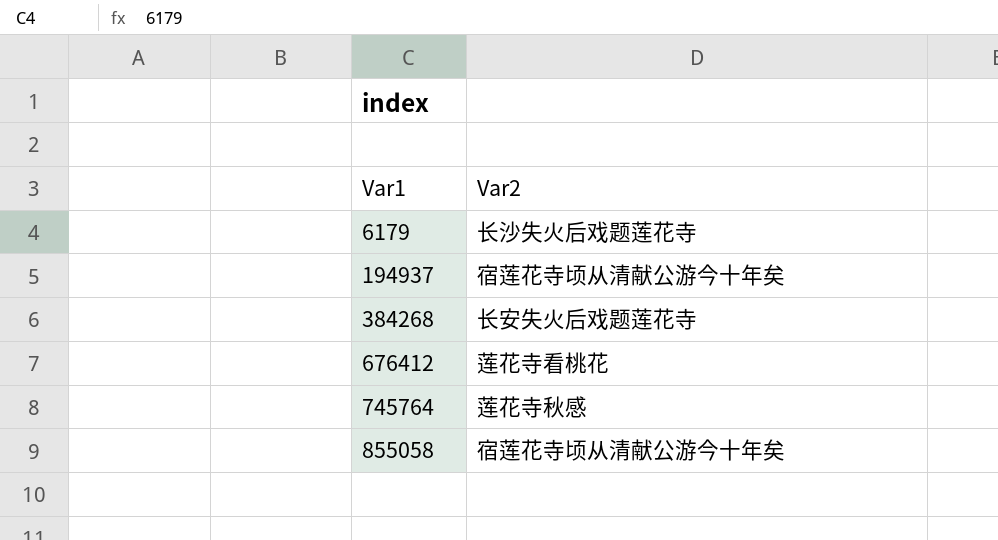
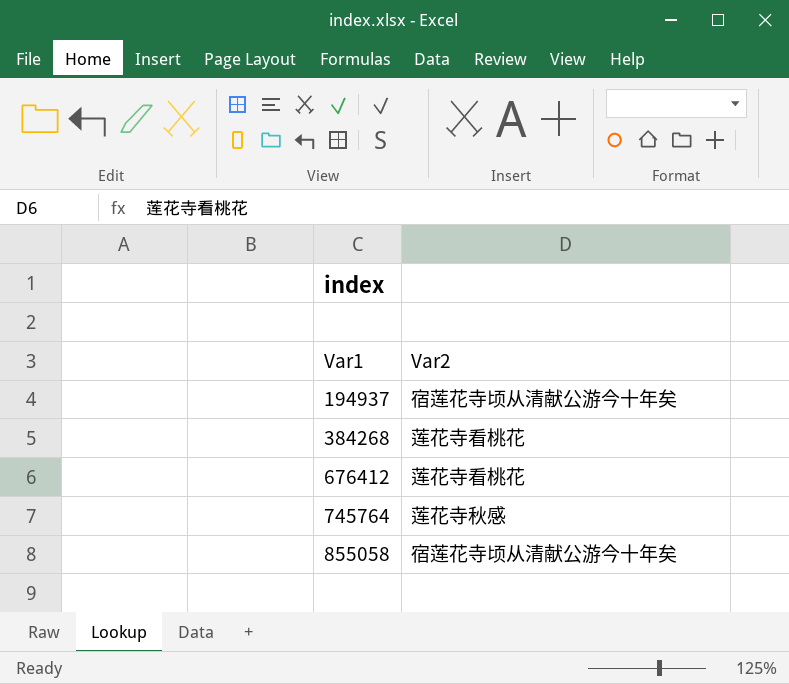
row 6179: 长沙失火后戏题莲花寺 -> none
384268 | Var2: 长安失火后戏题莲花寺 -> 莲花寺看桃花

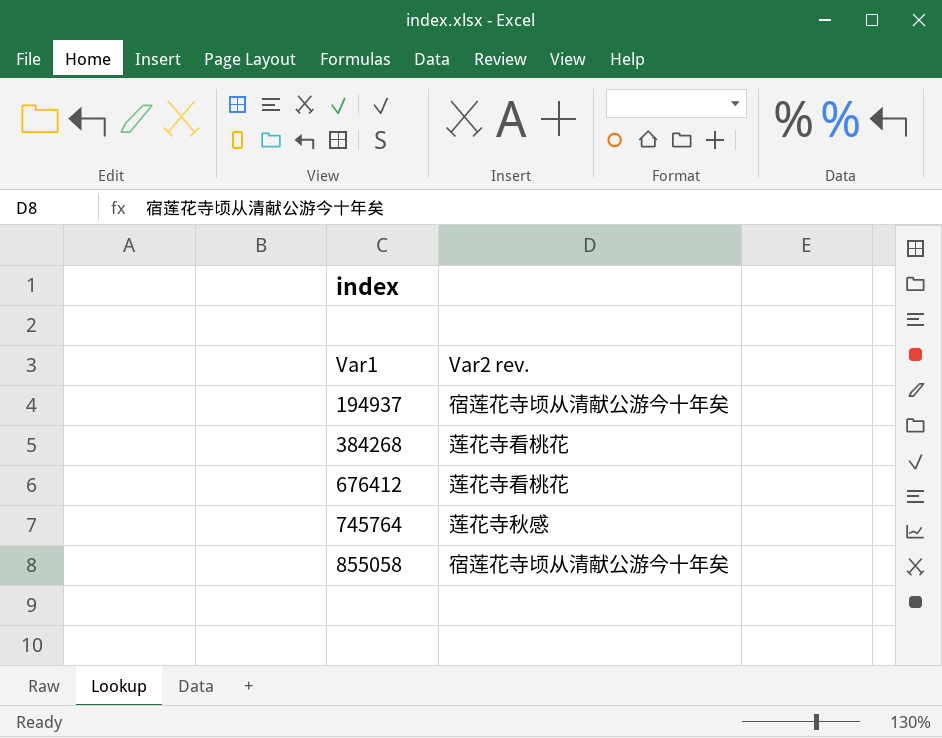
column name: Var2 -> Var2 rev.

